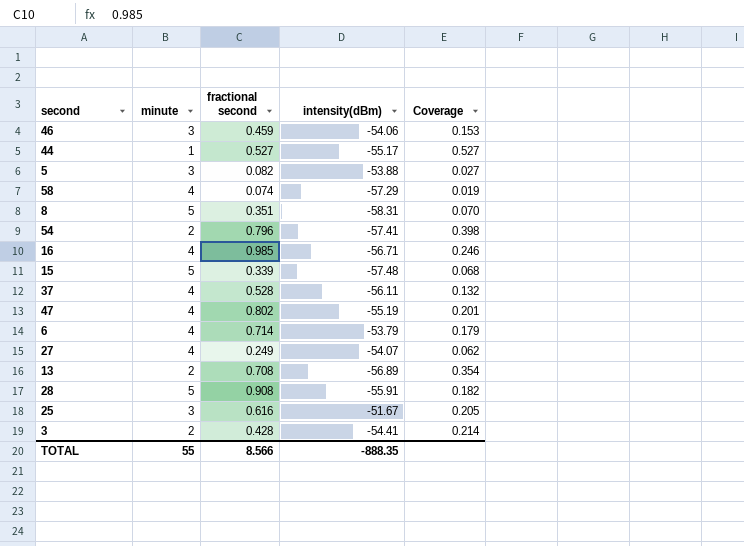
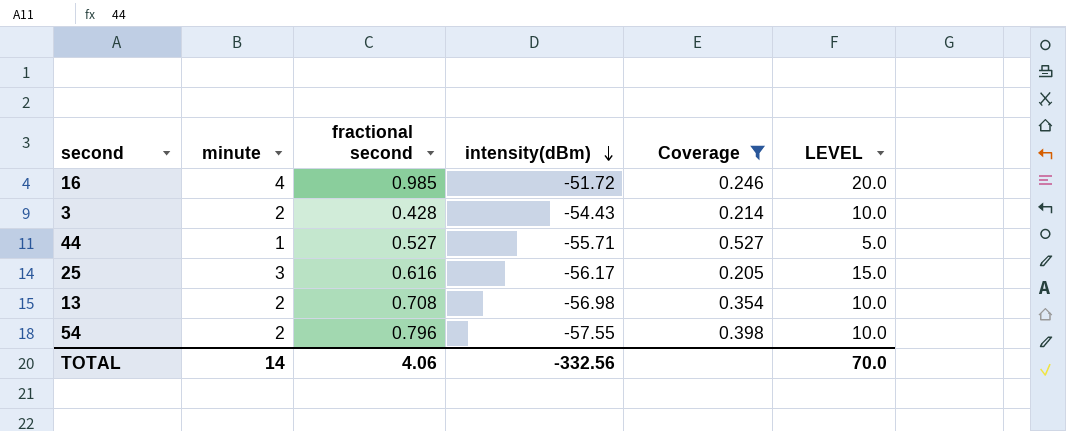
filter: none -> Coverage >= 0.205
row order: none -> intensity(dBm) descending
column LEVEL | formula: none -> [minute] * 5
16 | intensity(dBm): -56.71 -> -51.72
3 | intensity(dBm): -54.41 -> -54.43
44 | intensity(dBm): -55.17 -> -55.71
25 | intensity(dBm): -51.67 -> -56.17
13 | intensity(dBm): -56.89 -> -56.98
54 | intensity(dBm): -57.41 -> -57.55
TOTAL | minute: 55 -> 14
TOTAL | fractional second: 8.566 -> 4.06
TOTAL | intensity(dBm): -888.35 -> -332.56

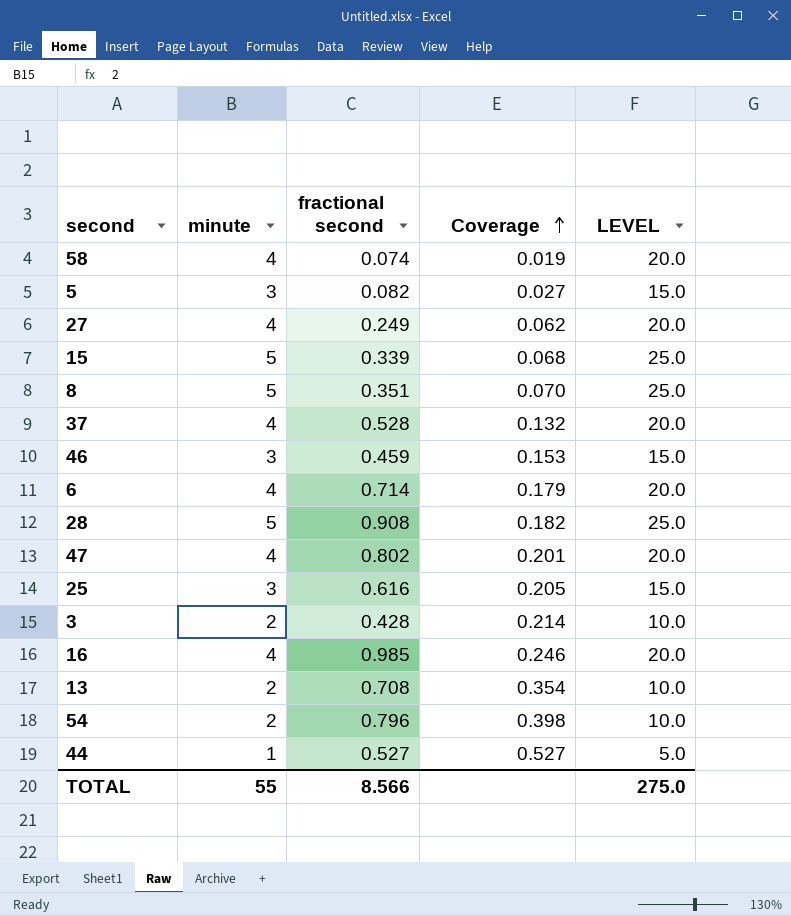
filter: Coverage >= 0.205 -> none
row order: intensity(dBm) descending -> Coverage ascending
column intensity(dBm) | position: 4 -> none
TOTAL | minute: 14 -> 55
TOTAL | fractional second: 4.06 -> 8.566
TOTAL | LEVEL: 70.0 -> 275.0

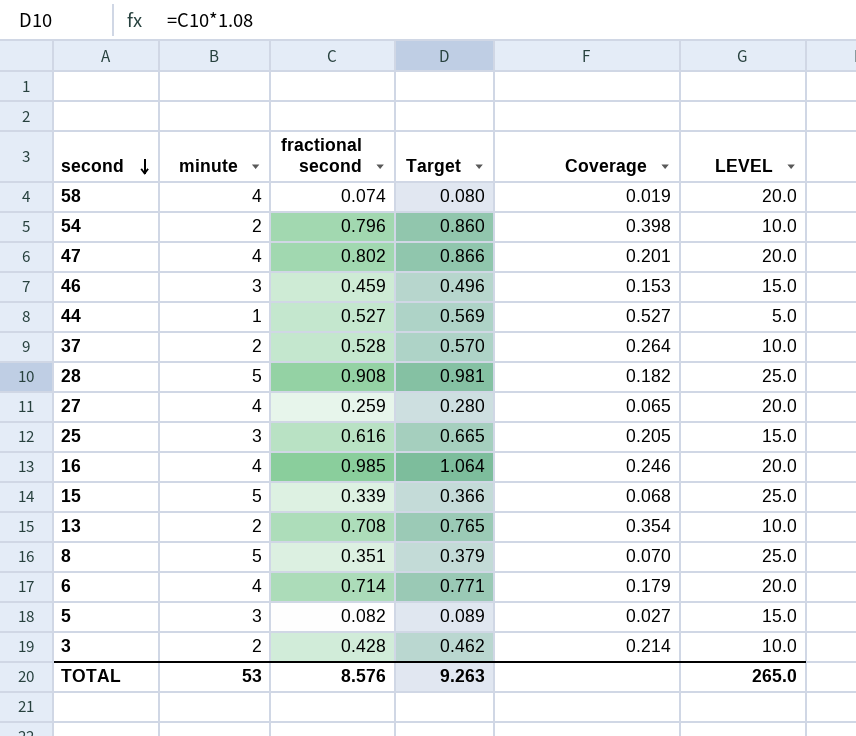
row order: Coverage ascending -> second descending
column Target | formula: none -> [fractional second] * 1.08
37 | minute: 4 -> 2
37 | Coverage: 0.132 -> 0.264
37 | LEVEL: 20.0 -> 10.0
27 | fractional second: 0.249 -> 0.259
27 | Coverage: 0.062 -> 0.065
TOTAL | minute: 55 -> 53
TOTAL | fractional second: 8.566 -> 8.576
TOTAL | LEVEL: 275.0 -> 265.0

